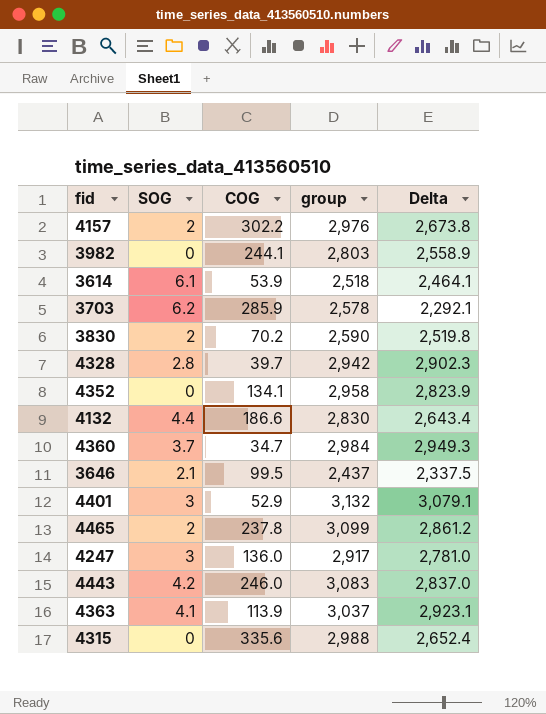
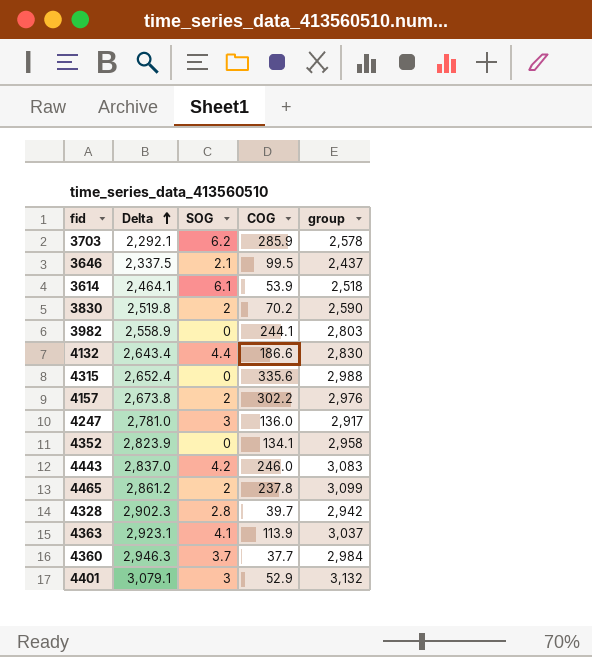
row order: none -> Delta ascending
column Delta | position: 5 -> 2
4360 | Delta: 2,949.3 -> 2,946.3
4360 | COG: 34.7 -> 37.7

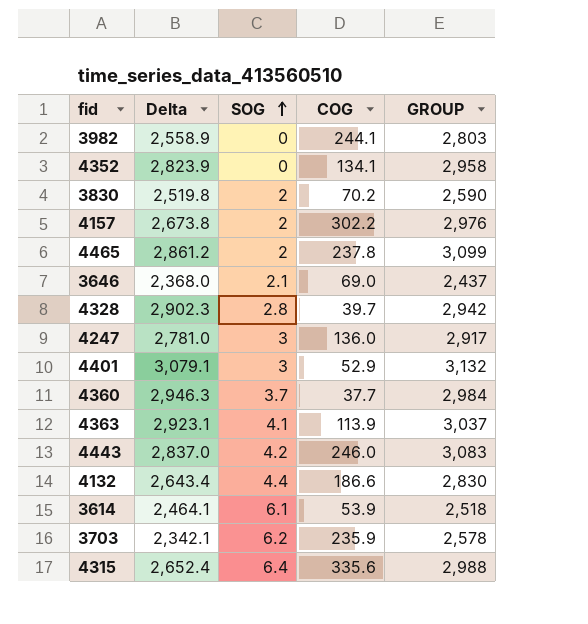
row order: Delta ascending -> SOG ascending
column name: group -> GROUP
3646 | Delta: 2,337.5 -> 2,368.0
3646 | COG: 99.5 -> 69.0
3703 | Delta: 2,292.1 -> 2,342.1
3703 | COG: 285.9 -> 235.9
4315 | SOG: 0 -> 6.4

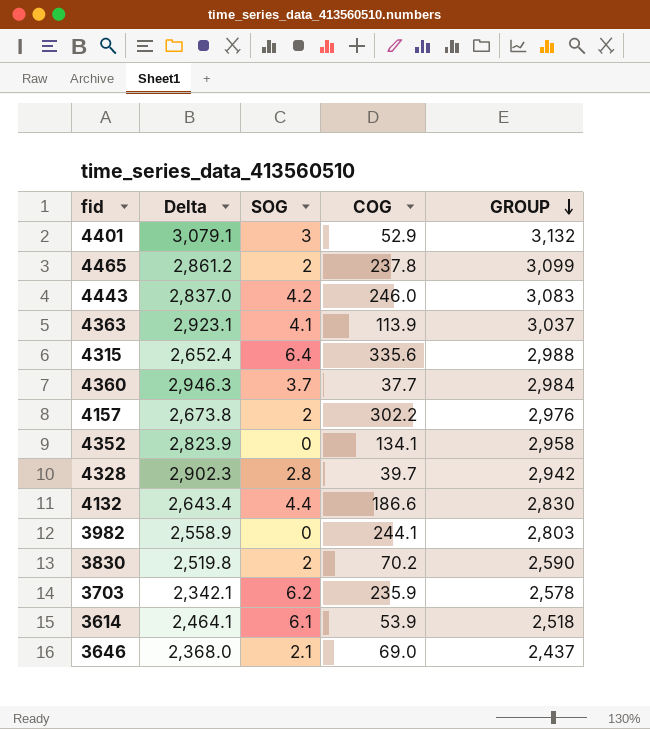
row order: SOG ascending -> GROUP descending
row 4247: 2,781.0 | 3 | 136.0 | 2,917 -> none

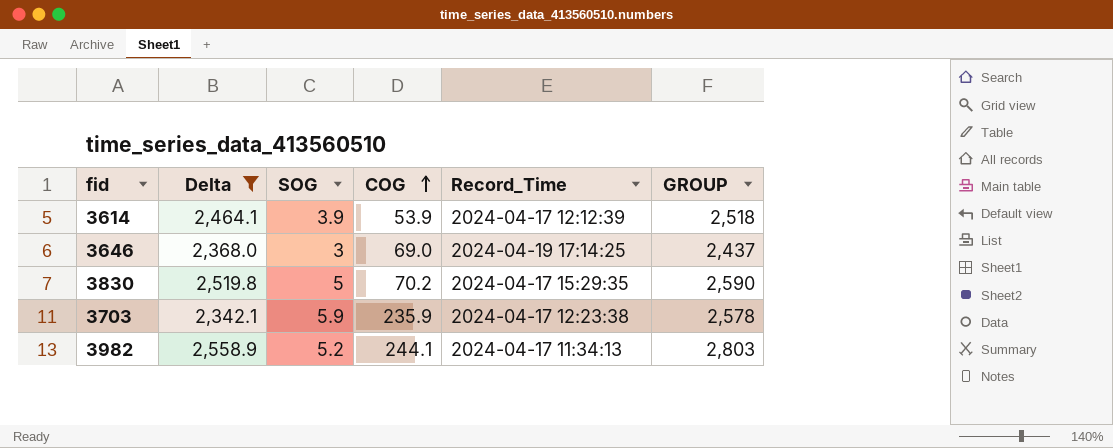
filter: none -> Delta <= 2,558.9
row order: GROUP descending -> COG ascending
column Record_Time | position: none -> 5
3614 | SOG: 6.1 -> 3.9
3646 | SOG: 2.1 -> 3
3830 | SOG: 2 -> 5
3703 | SOG: 6.2 -> 5.9
3982 | SOG: 0 -> 5.2

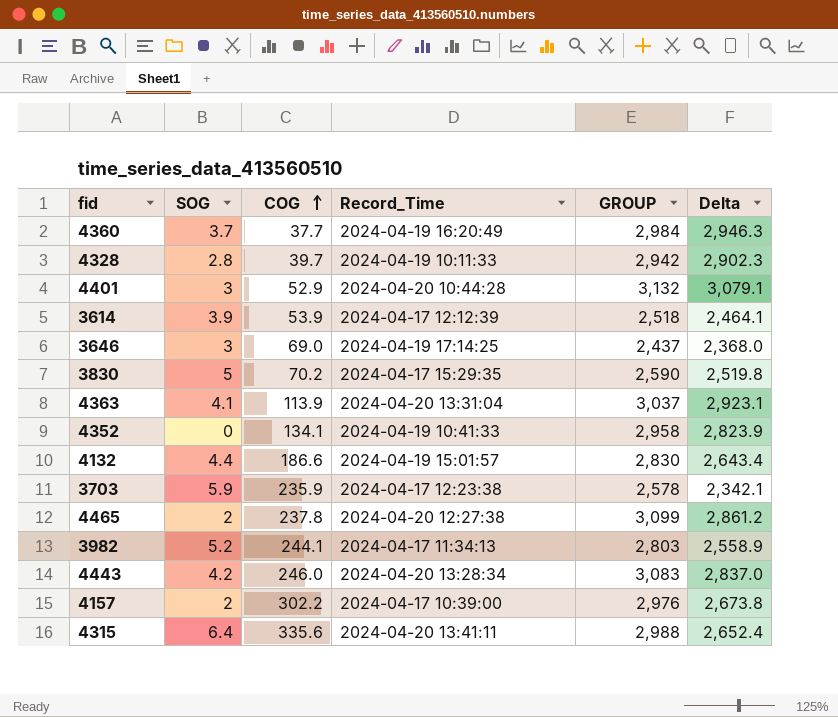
filter: Delta <= 2,558.9 -> none
column Delta | position: 2 -> 6

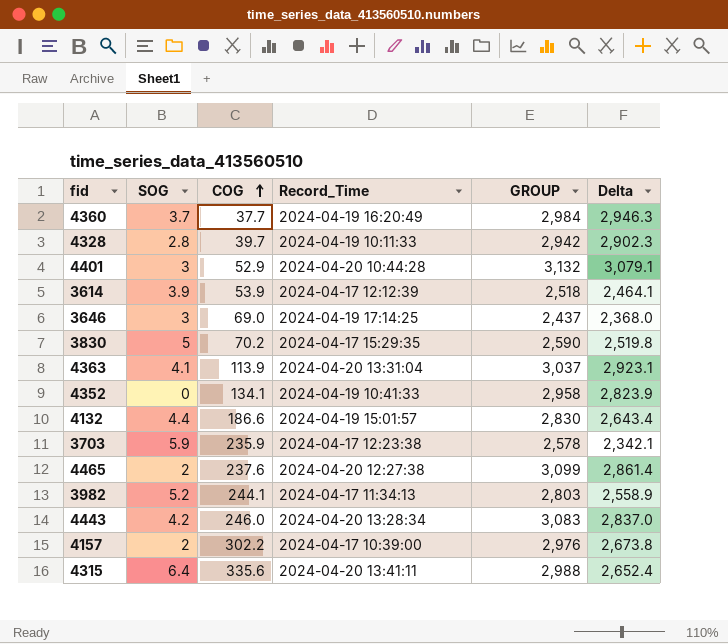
4465 | COG: 237.8 -> 237.6
4465 | Delta: 2,861.2 -> 2,861.4

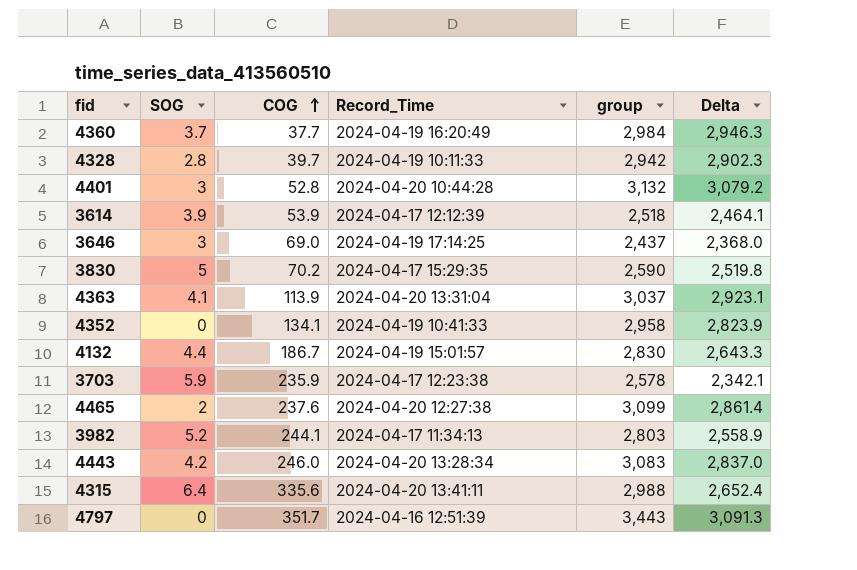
column name: GROUP -> group
row 4157: 2 | 302.2 | 2024-04-17 10:39:00 | 2,976 | 2,673.8 -> none
4401 | COG: 52.9 -> 52.8
4401 | Delta: 3,079.1 -> 3,079.2
4132 | COG: 186.6 -> 186.7
4132 | Delta: 2,643.4 -> 2,643.3
row 4797: none -> 0 | 351.7 | 2024-04-16 12:51:39 | 3,443 | 3,091.3

